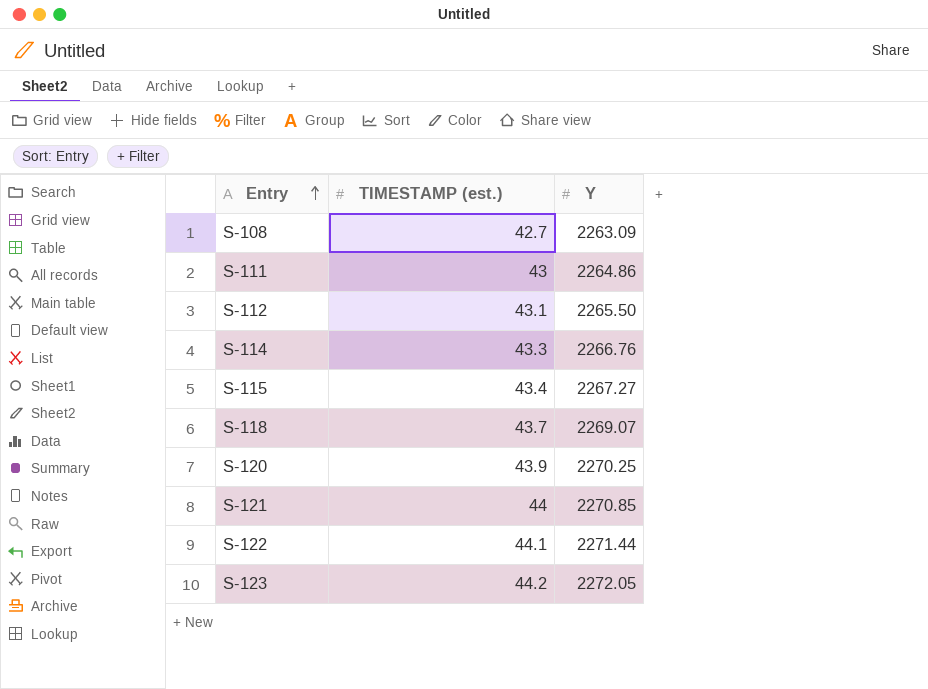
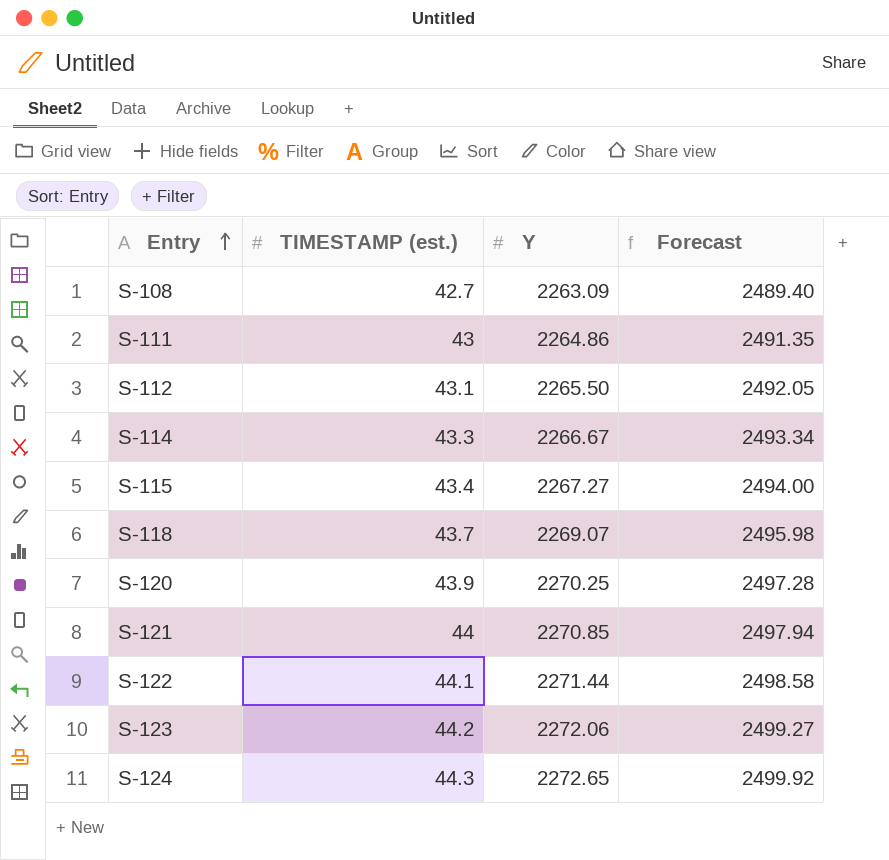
column Forecast | formula: none -> [Y] * 1.1
S-114 | Y: 2266.76 -> 2266.67
S-123 | Y: 2272.05 -> 2272.06
row S-124: none -> 44.3 | 2272.65 | 2499.92

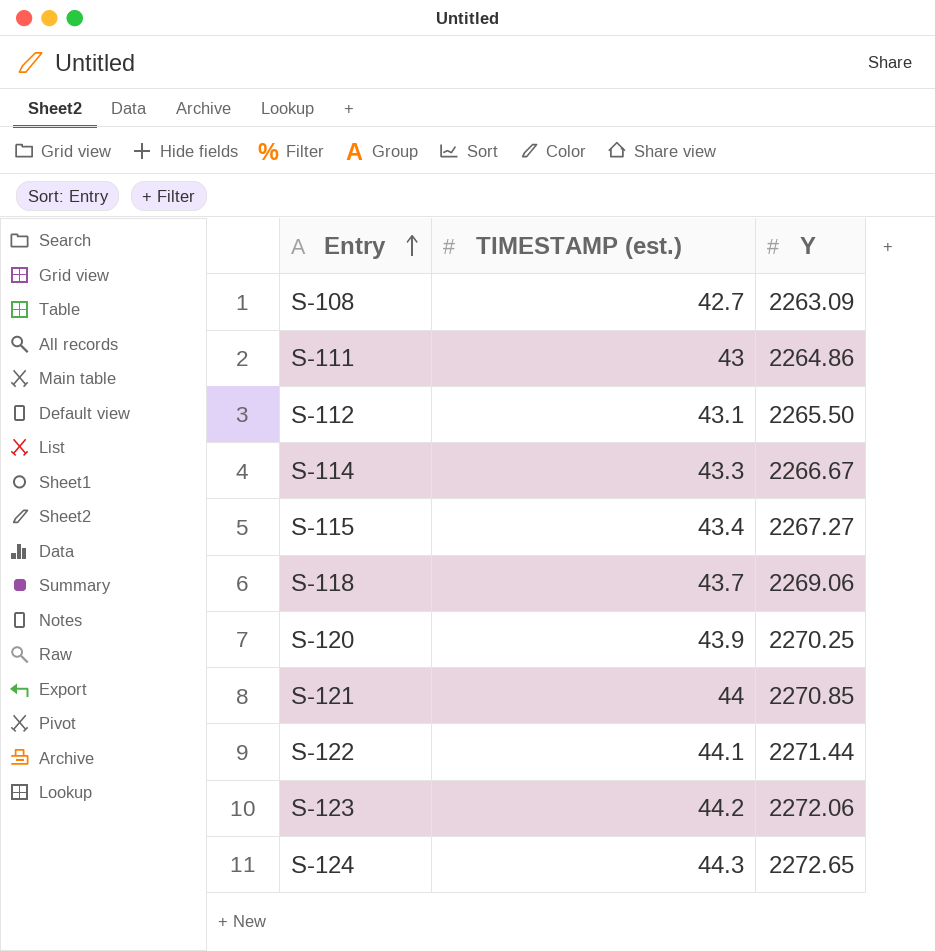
column Forecast | formula: [Y] * 1.1 -> none
S-118 | Y: 2269.07 -> 2269.06

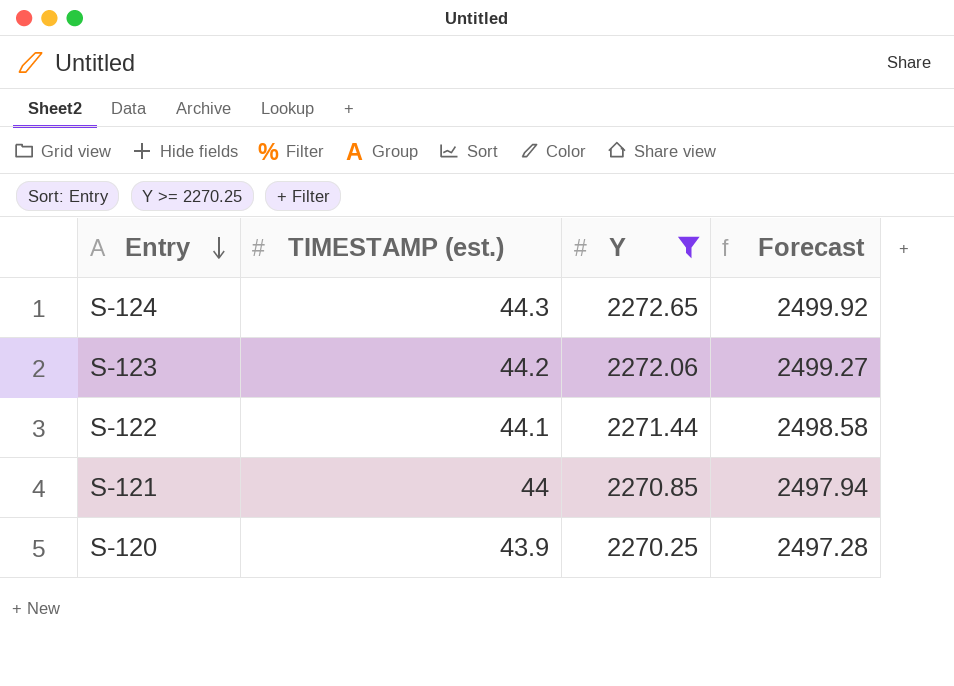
filter: none -> Y >= 2270.25
row order: Entry ascending -> Entry descending
column Forecast | formula: none -> [Y] * 1.1

